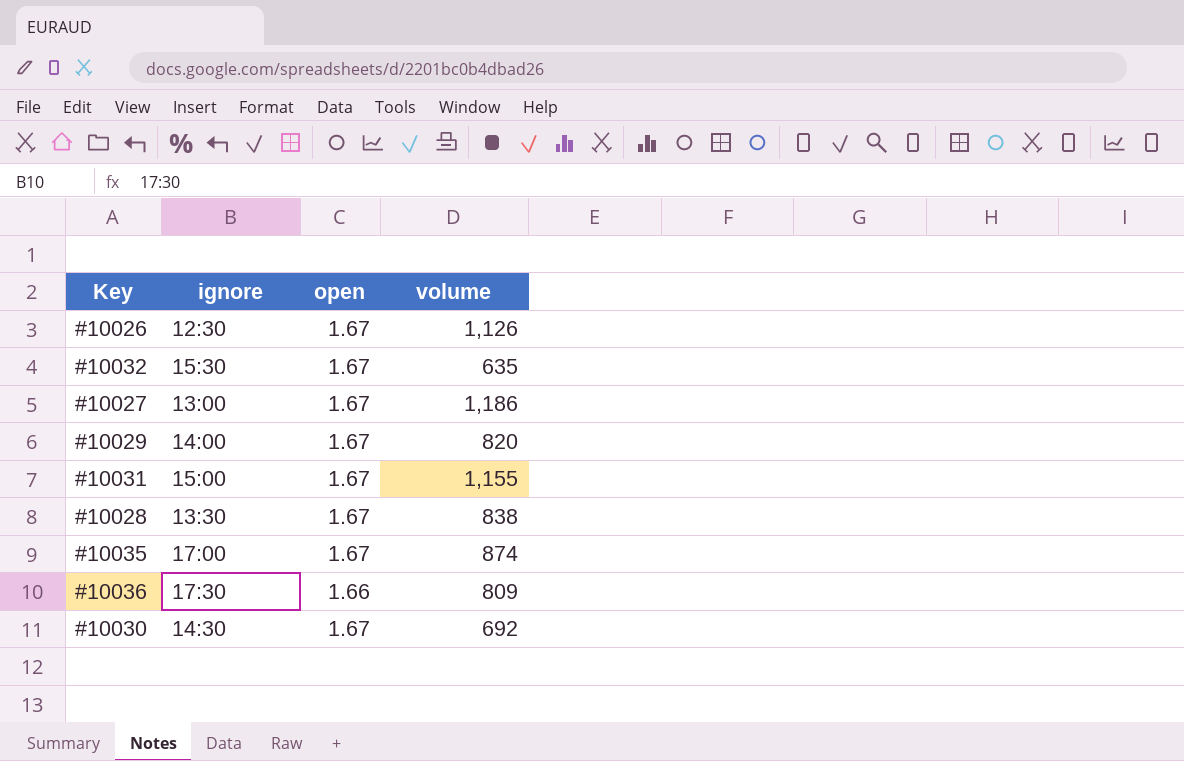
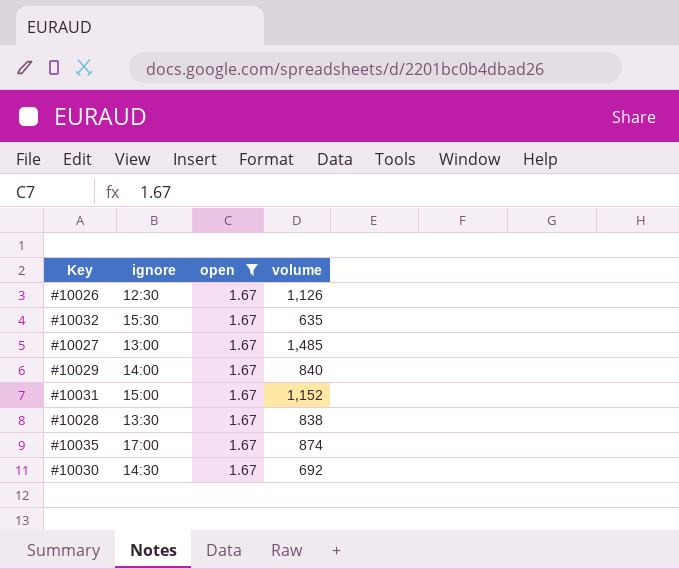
filter: none -> open = 1.67
#10027 | volume: 1,186 -> 1,485
#10029 | volume: 820 -> 840
#10031 | volume: 1,155 -> 1,152

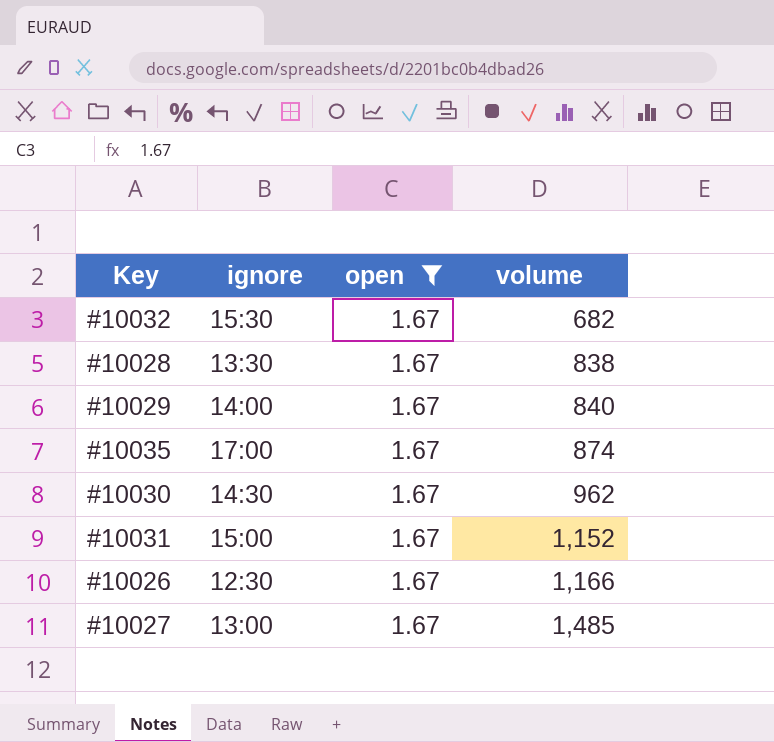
row order: none -> volume ascending
#10032 | volume: 635 -> 682
#10030 | volume: 692 -> 962
#10026 | volume: 1,126 -> 1,166

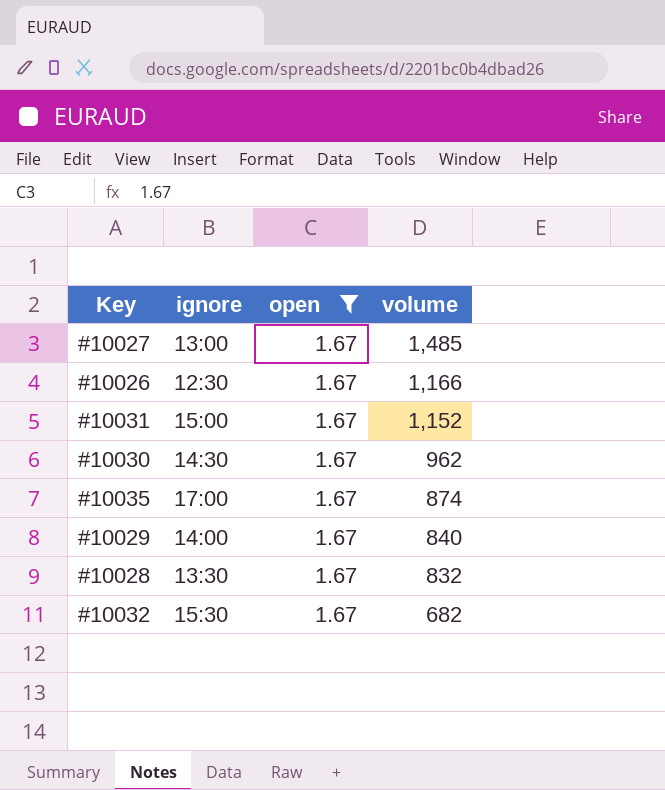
row order: volume ascending -> volume descending
#10028 | volume: 838 -> 832

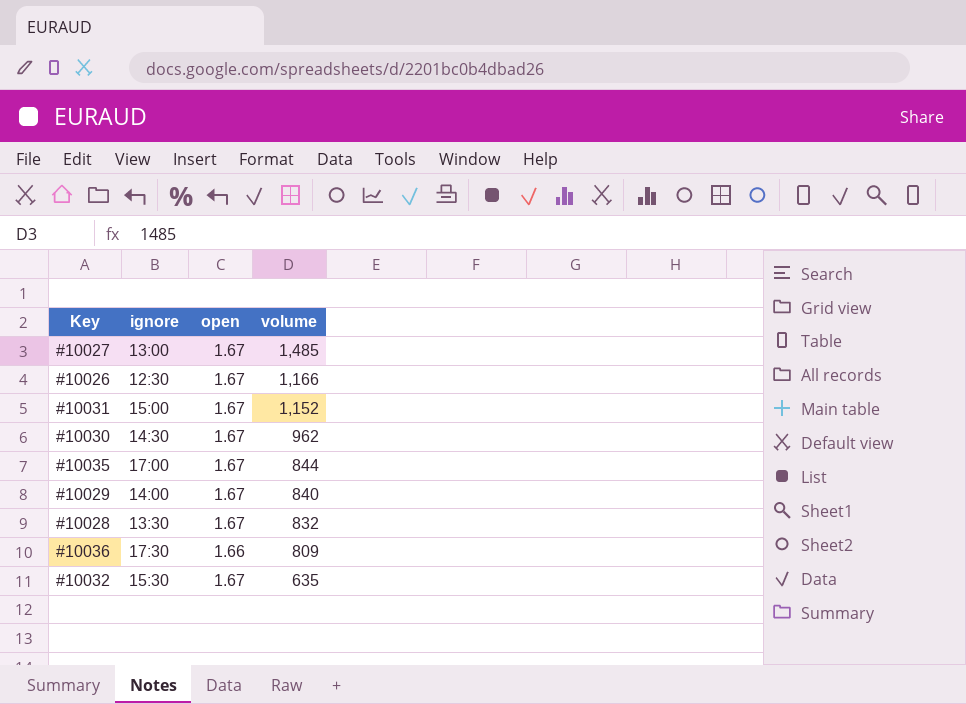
filter: open = 1.67 -> none
#10035 | volume: 874 -> 844
#10032 | volume: 682 -> 635

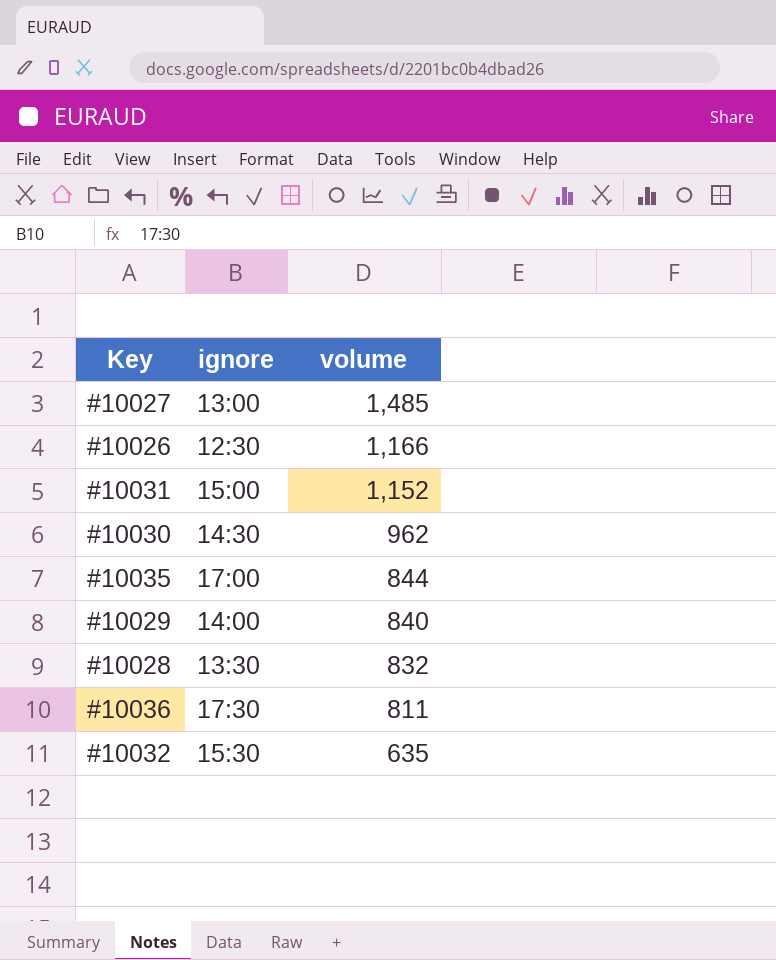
column open | position: 3 -> none
#10036 | volume: 809 -> 811

